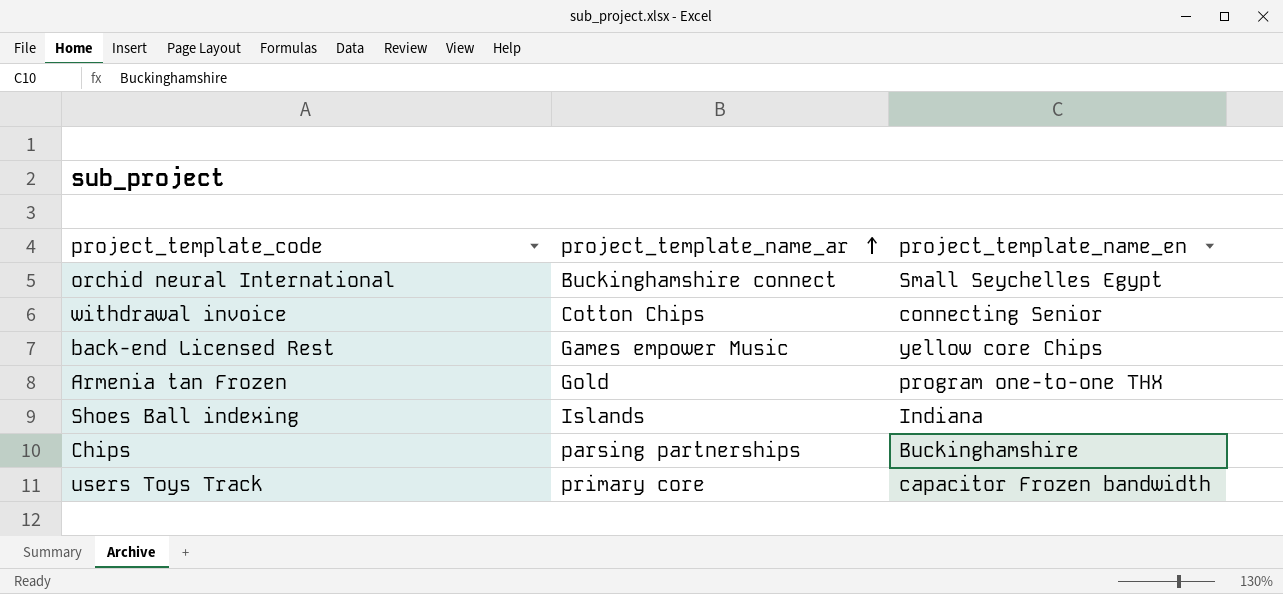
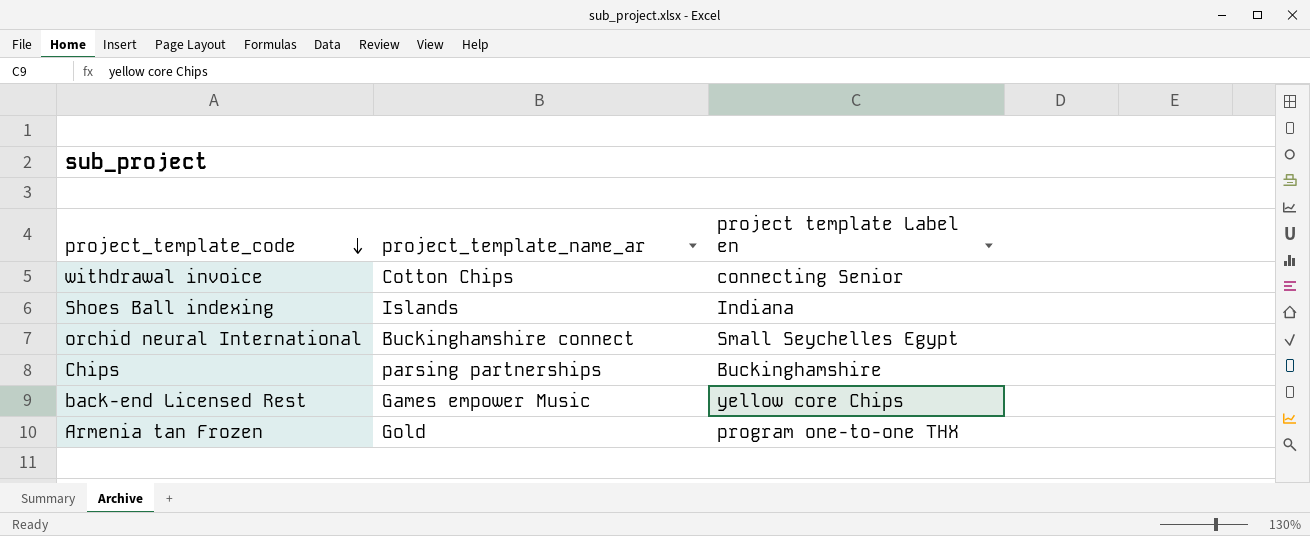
row order: project_template_name_ar ascending -> project_template_code descending
column name: project_template_name_en -> project template Label en
row users Toys Track: primary core | capacitor Frozen bandwidth -> none

